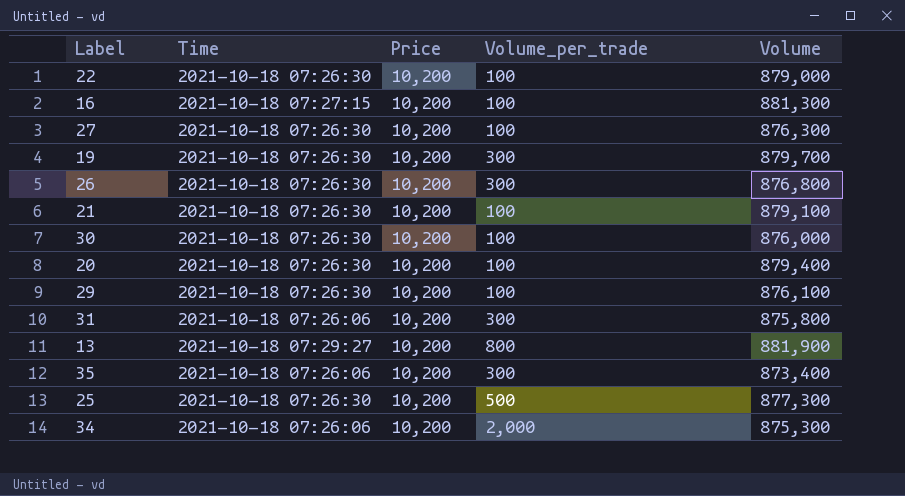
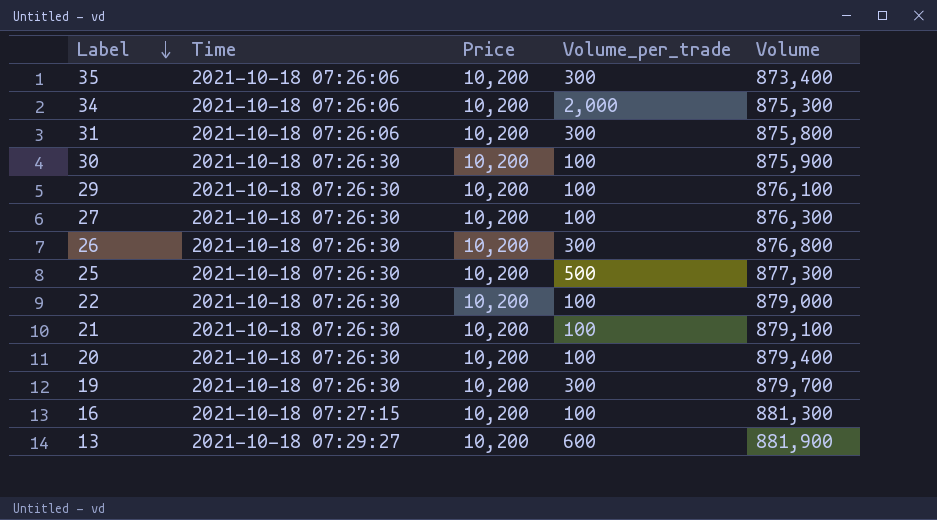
row order: none -> Label descending
30 | Volume: 876,000 -> 875,900
13 | Volume_per_trade: 800 -> 600

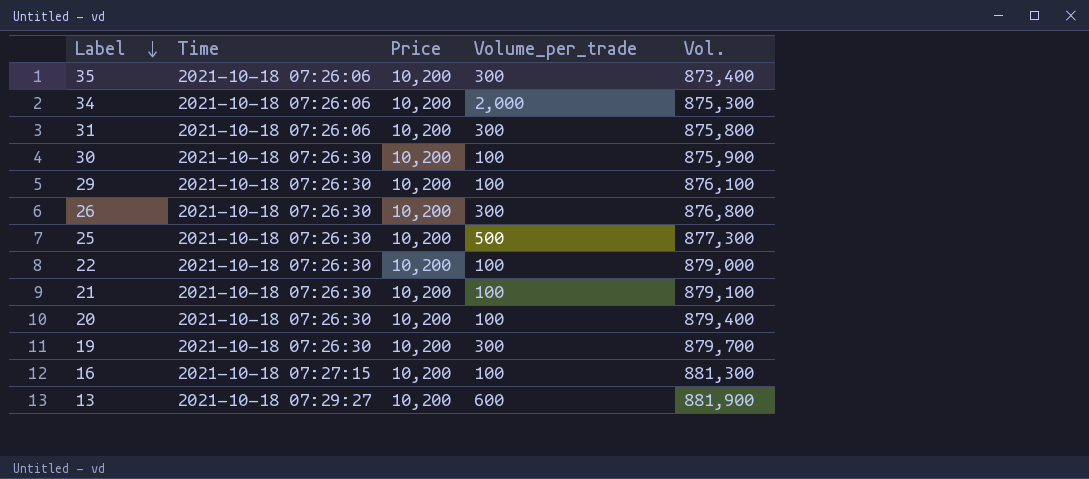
column name: Volume -> Vol.
row 27: 2021-10-18 07:26:30 | 10,200 | 100 | 876,300 -> none

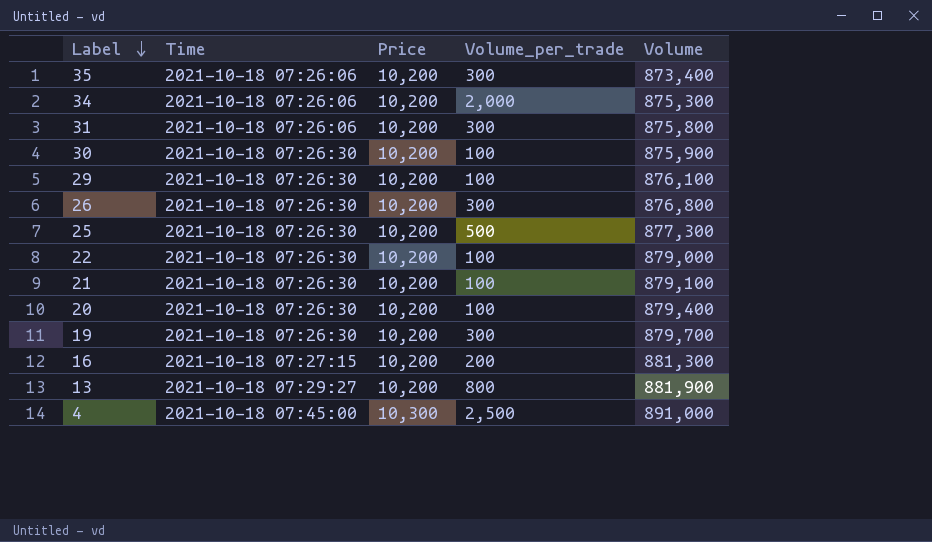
column name: Vol. -> Volume
16 | Volume_per_trade: 100 -> 200
13 | Volume_per_trade: 600 -> 800
row 4: none -> 2021-10-18 07:45:00 | 10,300 | 2,500 | 891,000

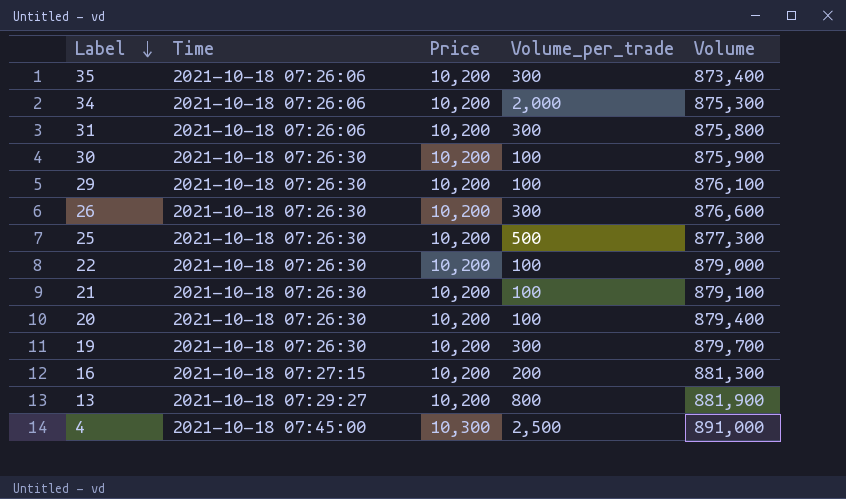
26 | Volume: 876,800 -> 876,600

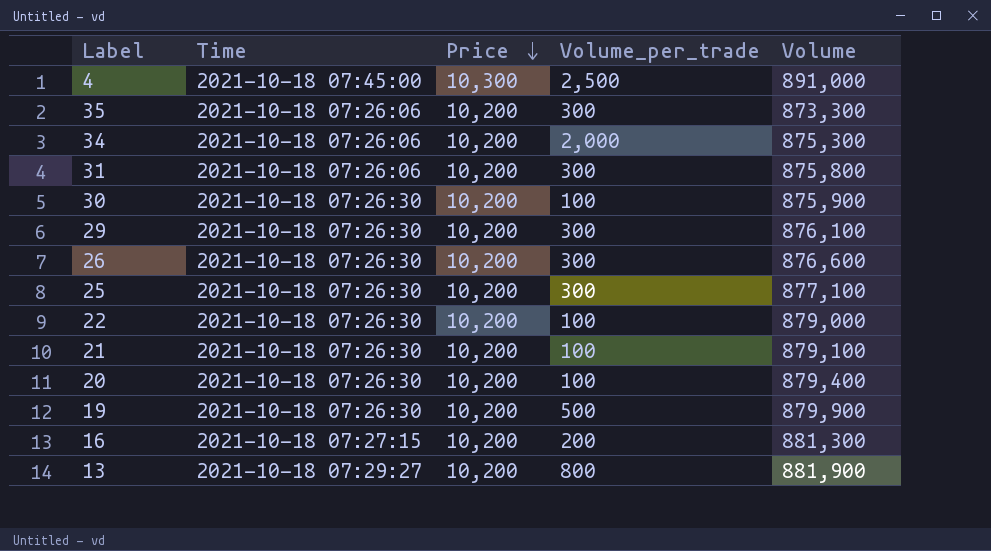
row order: Label descending -> Price descending
35 | Volume: 873,400 -> 873,300
29 | Volume_per_trade: 100 -> 300
25 | Volume_per_trade: 500 -> 300
25 | Volume: 877,300 -> 877,100
19 | Volume_per_trade: 300 -> 500
19 | Volume: 879,700 -> 879,900

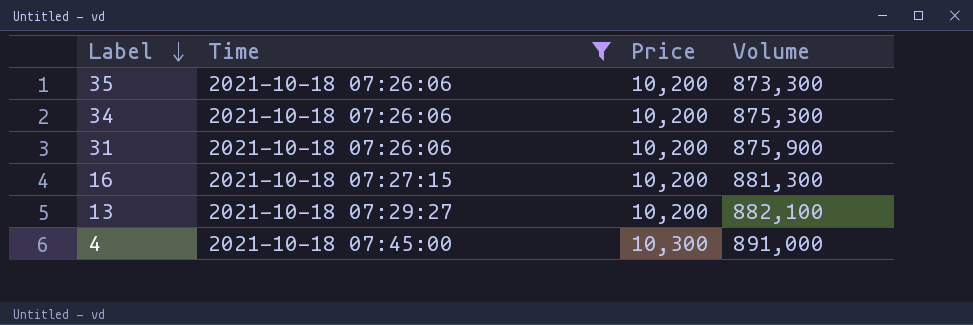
filter: none -> Time != 2021-10-18 07:26:30
row order: Price descending -> Label descending
column Volume_per_trade | position: 4 -> none
31 | Volume: 875,800 -> 875,900
13 | Volume: 881,900 -> 882,100

